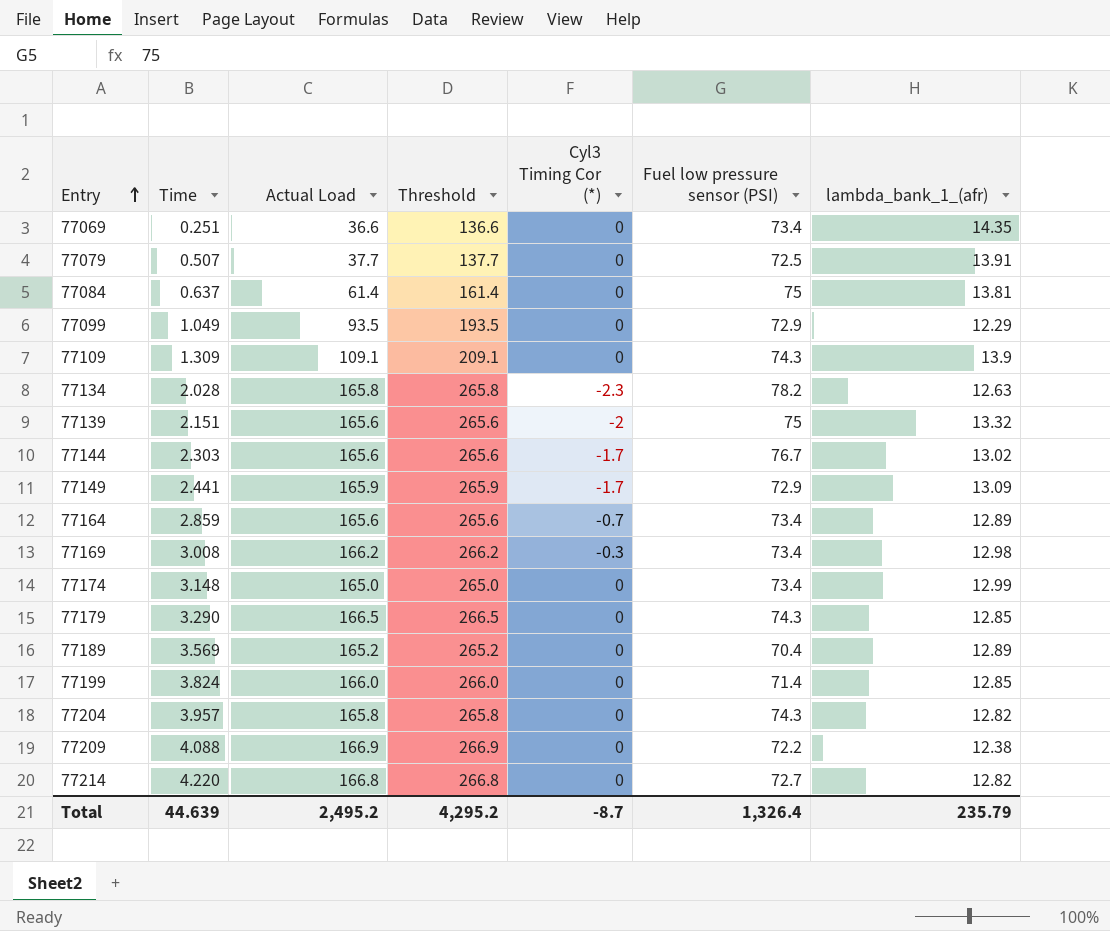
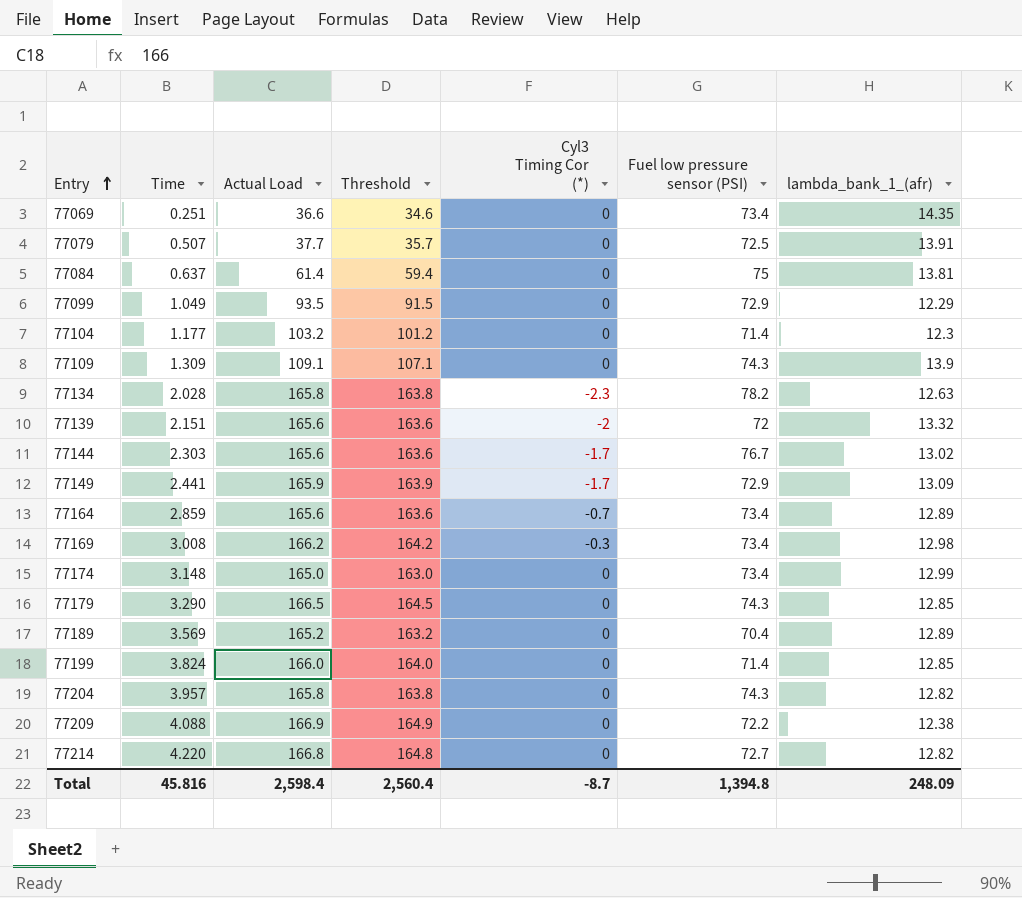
column Threshold | formula: [Actual Load] + 100 -> [Actual Load] - 2
row 77104: none -> 1.177 | 103.2 | 101.2 | 0 | 71.4 | 12.3
77139 | Fuel low pressure sensor (PSI): 75 -> 72
Total | Time: 44.639 -> 45.816
Total | Actual Load: 2,495.2 -> 2,598.4
Total | Threshold: 4,295.2 -> 2,560.4
Total | Fuel low pressure sensor (PSI): 1,326.4 -> 1,394.8
Total | lambda_bank_1_(afr): 235.79 -> 248.09

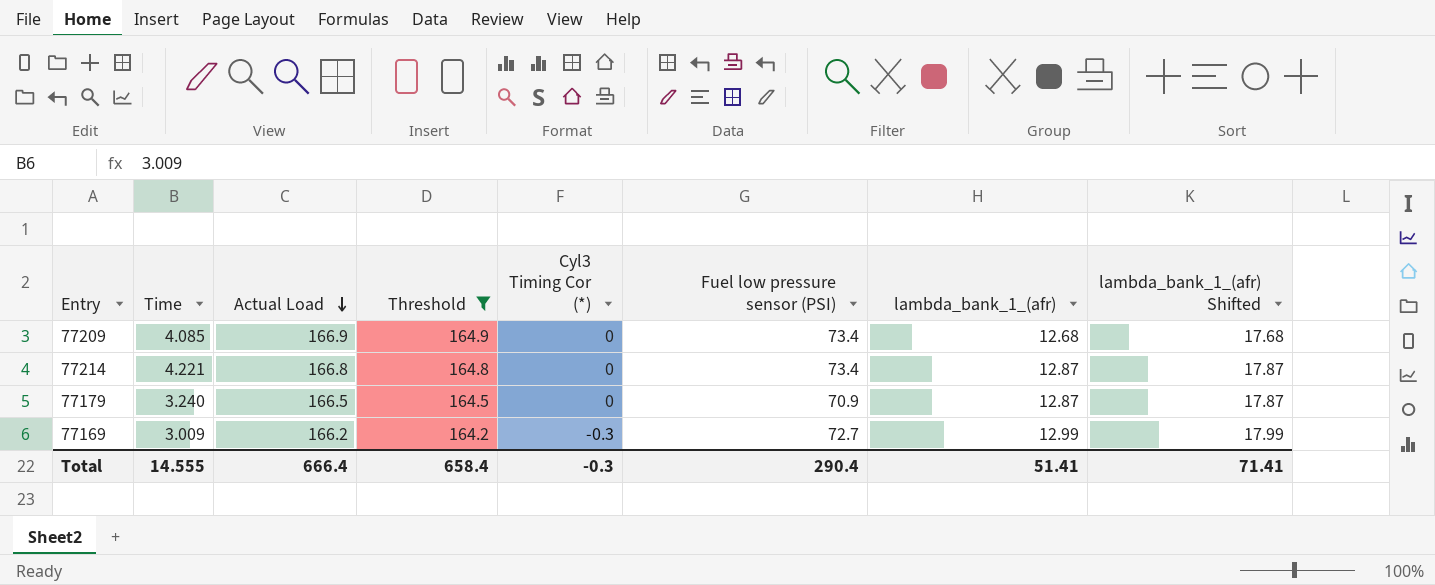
filter: none -> Threshold >= 164.2
row order: Entry ascending -> Actual Load descending
column lambda_bank_1_(afr) Shifted | formula: none -> [lambda_bank_1_(afr)] + 5
77209 | Time: 4.088 -> 4.085
77209 | Fuel low pressure sensor (PSI): 72.2 -> 73.4
77209 | lambda_bank_1_(afr): 12.38 -> 12.68
77214 | Time: 4.220 -> 4.221
77214 | Fuel low pressure sensor (PSI): 72.7 -> 73.4
77214 | lambda_bank_1_(afr): 12.82 -> 12.87
77179 | Time: 3.290 -> 3.240
77179 | Fuel low pressure sensor (PSI): 74.3 -> 70.9
77179 | lambda_bank_1_(afr): 12.85 -> 12.87
77169 | Time: 3.008 -> 3.009
77169 | Fuel low pressure sensor (PSI): 73.4 -> 72.7
77169 | lambda_bank_1_(afr): 12.98 -> 12.99
Total | Time: 45.816 -> 14.555
Total | Actual Load: 2,598.4 -> 666.4
Total | Threshold: 2,560.4 -> 658.4
Total | Cyl3 Timing Cor (*): -8.7 -> -0.3
Total | Fuel low pressure sensor (PSI): 1,394.8 -> 290.4
Total | lambda_bank_1_(afr): 248.09 -> 51.41

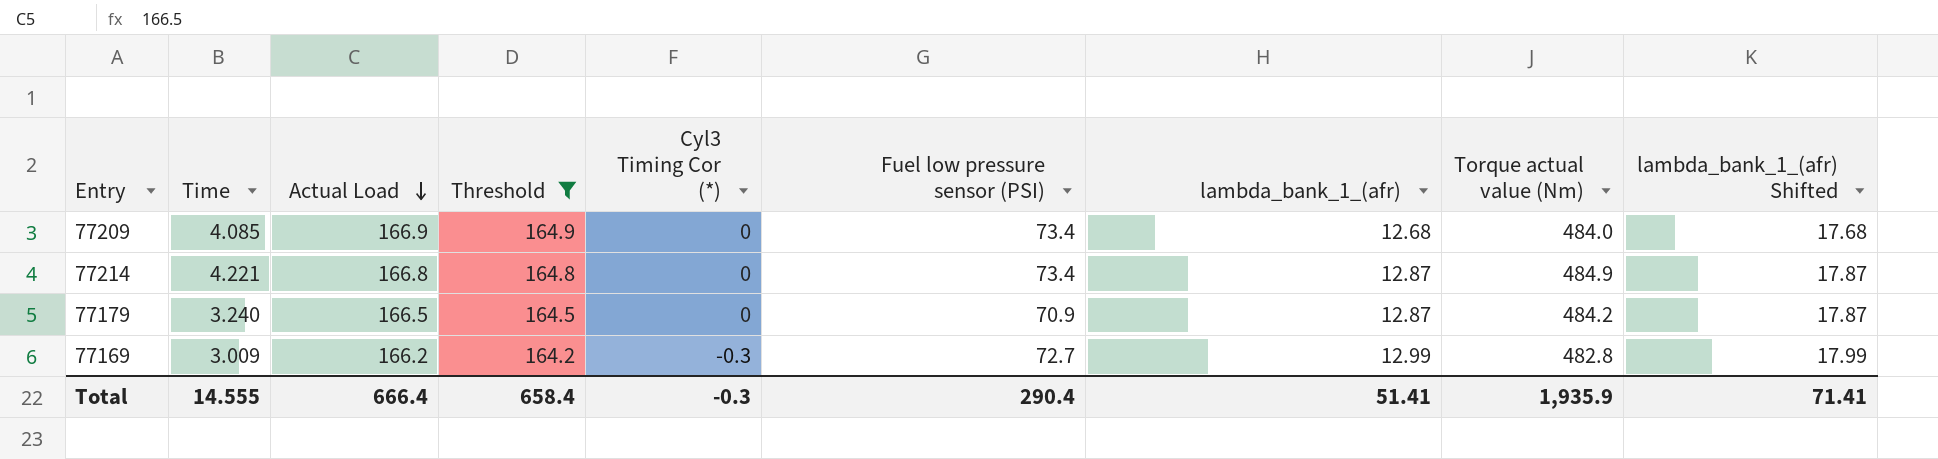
column Torque actual value (Nm) | position: none -> 8

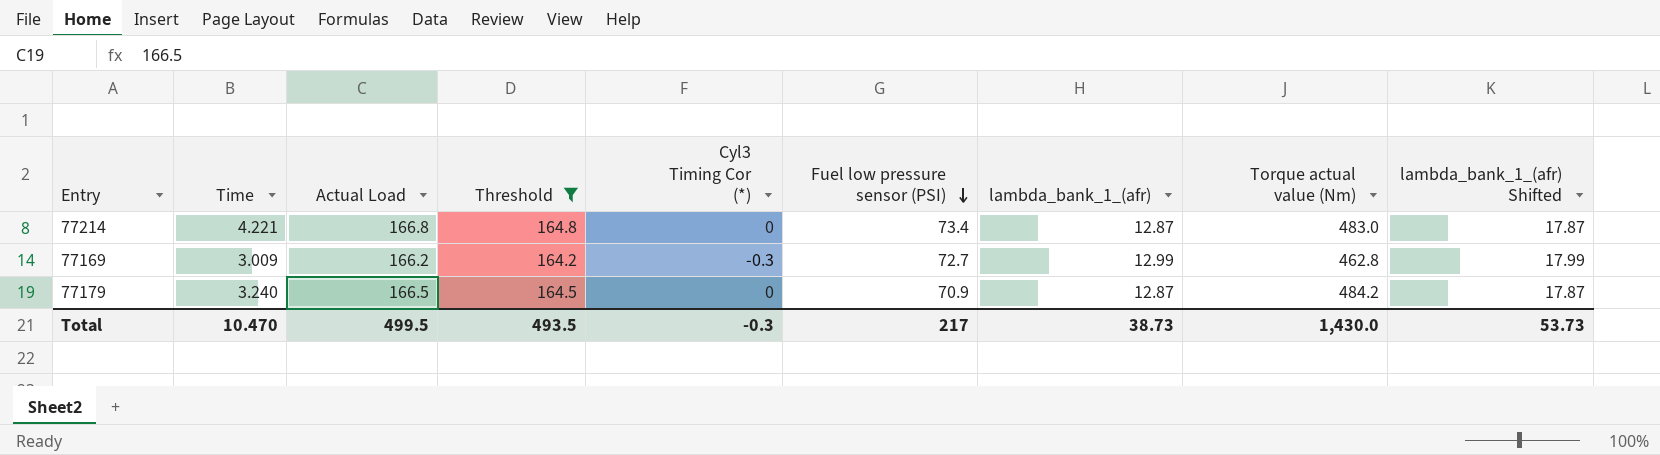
row order: Actual Load descending -> Fuel low pressure sensor (PSI) descending
row 77209: 4.085 | 166.9 | 164.9 | 0 | 73.4 | 12.68 | 484.0 | 17.68 -> none
77214 | Torque actual value (Nm): 484.9 -> 483.0
77169 | Torque actual value (Nm): 482.8 -> 462.8
Total | Time: 14.555 -> 10.470
Total | Actual Load: 666.4 -> 499.5
Total | Threshold: 658.4 -> 493.5
Total | Fuel low pressure sensor (PSI): 290.4 -> 217
Total | lambda_bank_1_(afr): 51.41 -> 38.73
Total | Torque actual value (Nm): 1,935.9 -> 1,430.0
Total | lambda_bank_1_(afr) Shifted: 71.41 -> 53.73

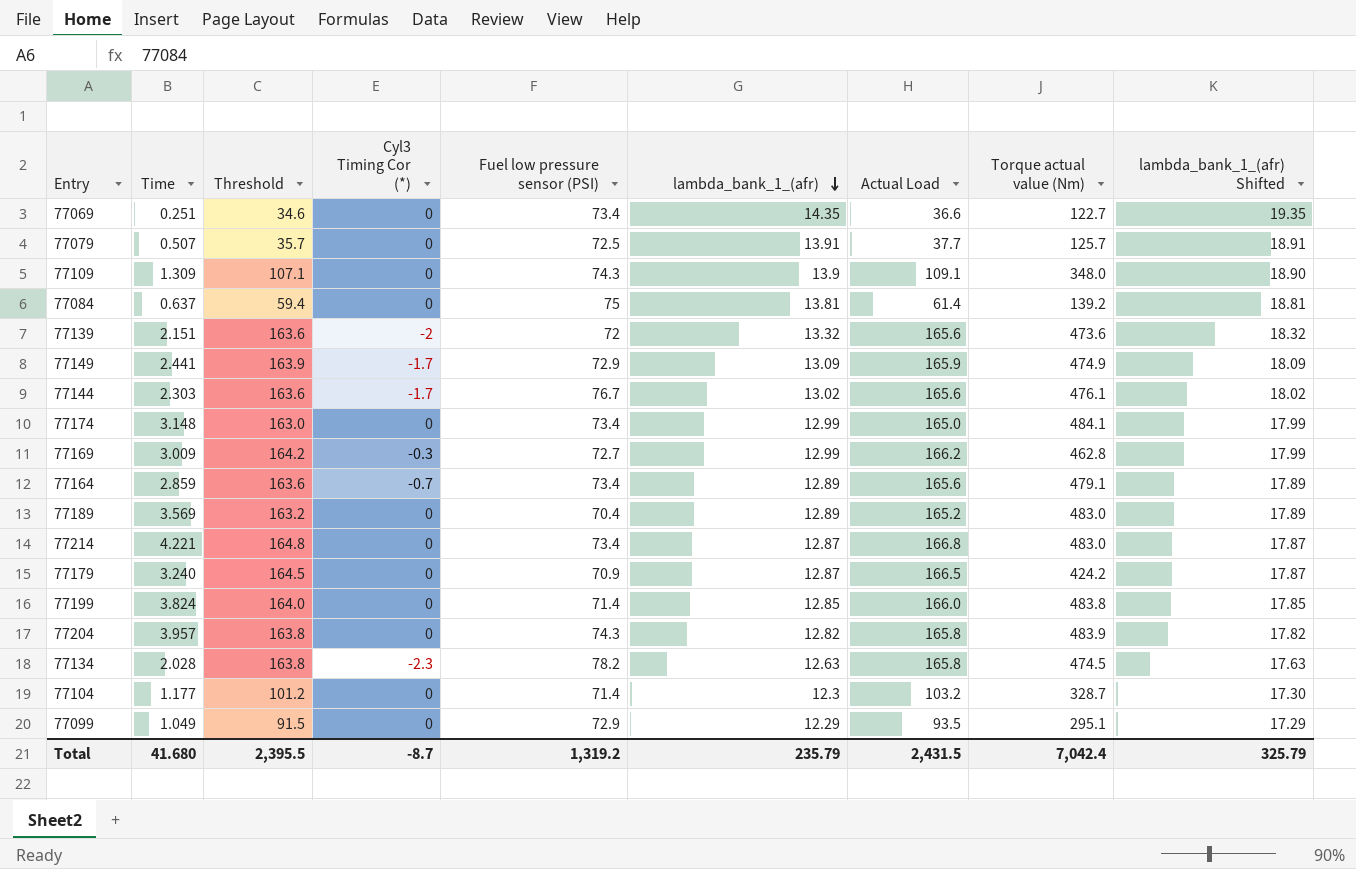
filter: Threshold >= 164.2 -> none
row order: Fuel low pressure sensor (PSI) descending -> lambda_bank_1_(afr) descending
column Actual Load | position: 3 -> 7
77179 | Torque actual value (Nm): 484.2 -> 424.2
Total | Time: 10.470 -> 41.680
Total | Threshold: 493.5 -> 2,395.5
Total | Cyl3 Timing Cor (*): -0.3 -> -8.7
Total | Fuel low pressure sensor (PSI): 217 -> 1,319.2
Total | lambda_bank_1_(afr): 38.73 -> 235.79
Total | Actual Load: 499.5 -> 2,431.5
Total | Torque actual value (Nm): 1,430.0 -> 7,042.4
Total | lambda_bank_1_(afr) Shifted: 53.73 -> 325.79

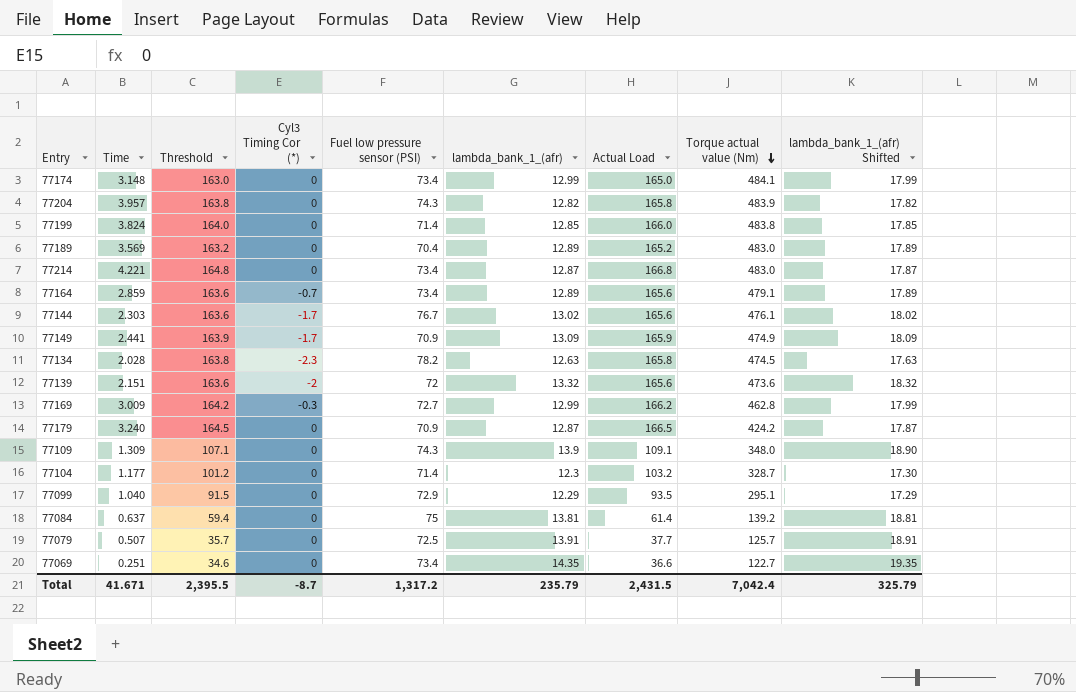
row order: lambda_bank_1_(afr) descending -> Torque actual value (Nm) descending
77149 | Fuel low pressure sensor (PSI): 72.9 -> 70.9
77099 | Time: 1.049 -> 1.040
Total | Time: 41.680 -> 41.671
Total | Fuel low pressure sensor (PSI): 1,319.2 -> 1,317.2

